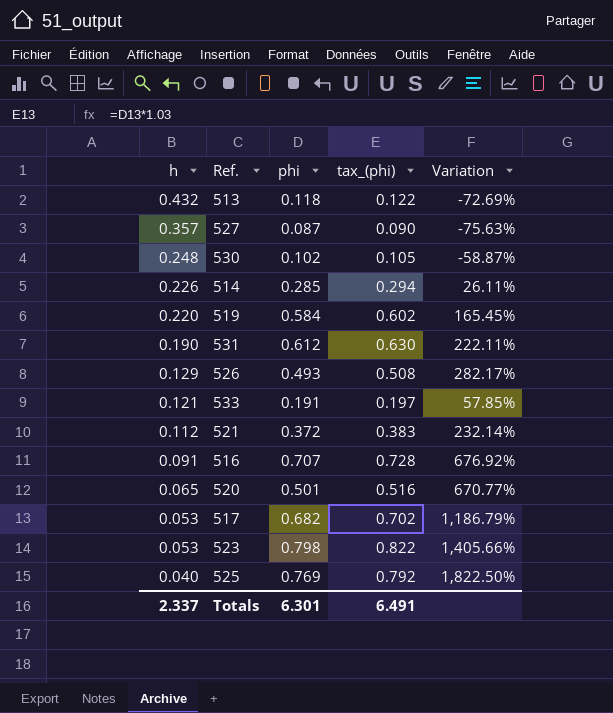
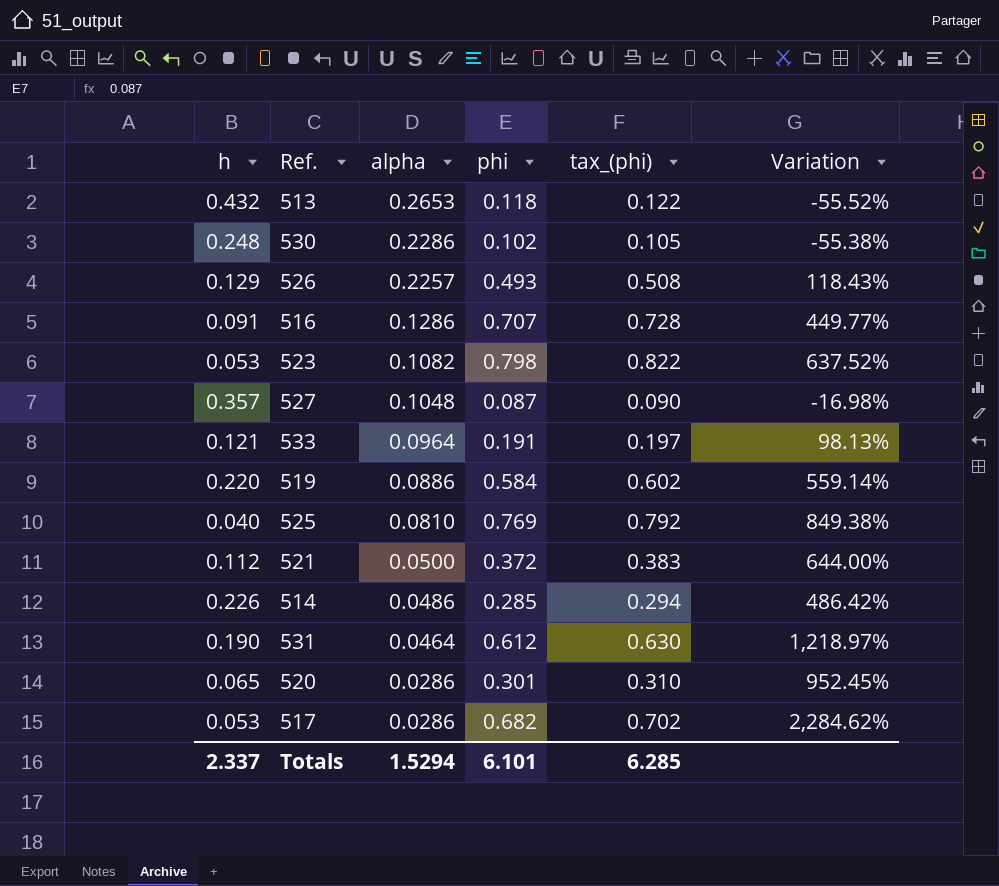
row order: h descending -> alpha descending
column alpha | position: none -> 3
column Variation | formula: ([phi] - [h]) / [h] -> ([phi] - [alpha]) / [alpha]
520 | phi: 0.501 -> 0.301
520 | tax_(phi): 0.516 -> 0.310
Totals | phi: 6.301 -> 6.101
Totals | tax_(phi): 6.491 -> 6.285

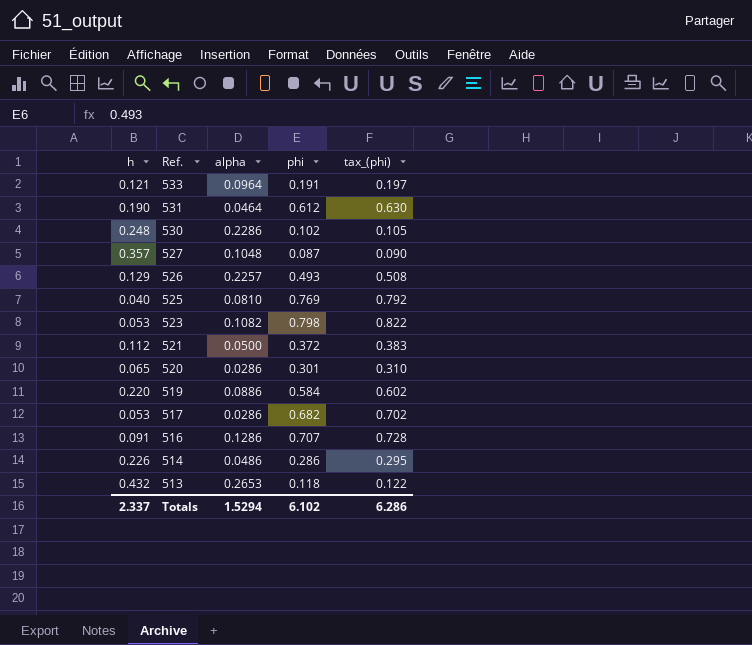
row order: alpha descending -> Ref. descending
column Variation | formula: ([phi] - [alpha]) / [alpha] -> none
514 | phi: 0.285 -> 0.286
514 | tax_(phi): 0.294 -> 0.295
Totals | phi: 6.101 -> 6.102
Totals | tax_(phi): 6.285 -> 6.286

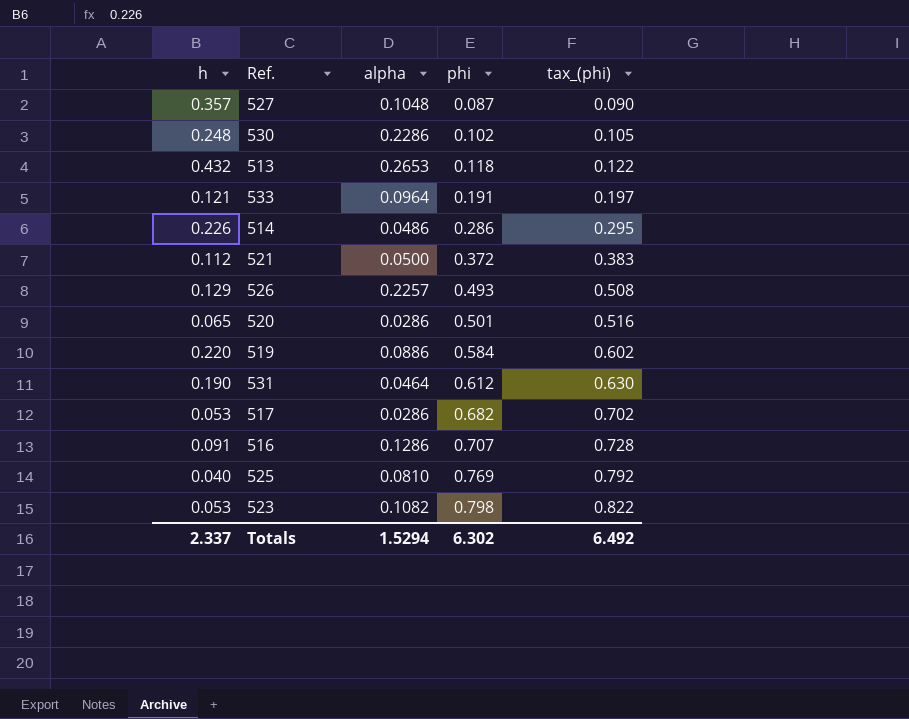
row order: Ref. descending -> phi ascending
520 | phi: 0.301 -> 0.501
520 | tax_(phi): 0.310 -> 0.516
Totals | phi: 6.102 -> 6.302
Totals | tax_(phi): 6.286 -> 6.492

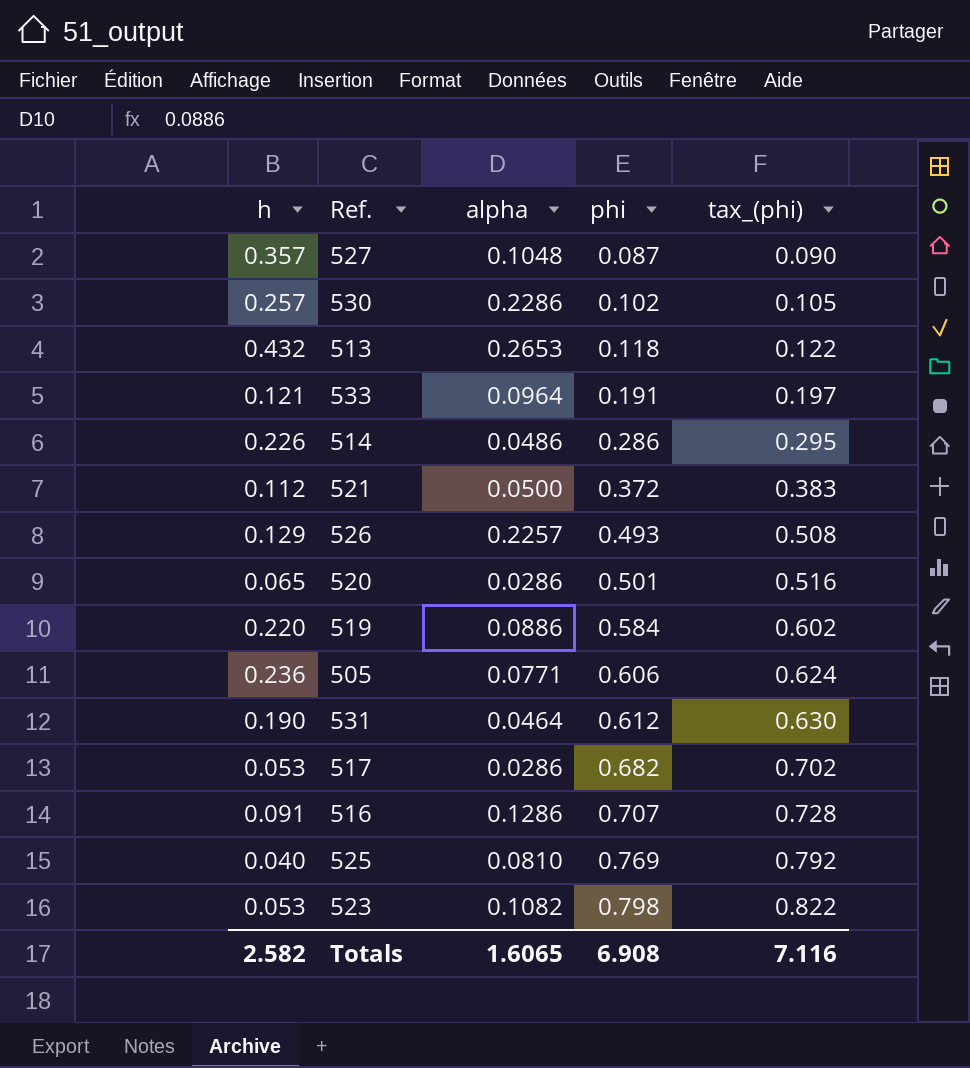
530 | h: 0.248 -> 0.257
row 505: none -> 0.236 | 0.0771 | 0.606 | 0.624
Totals | h: 2.337 -> 2.582
Totals | alpha: 1.5294 -> 1.6065
Totals | phi: 6.302 -> 6.908
Totals | tax_(phi): 6.492 -> 7.116

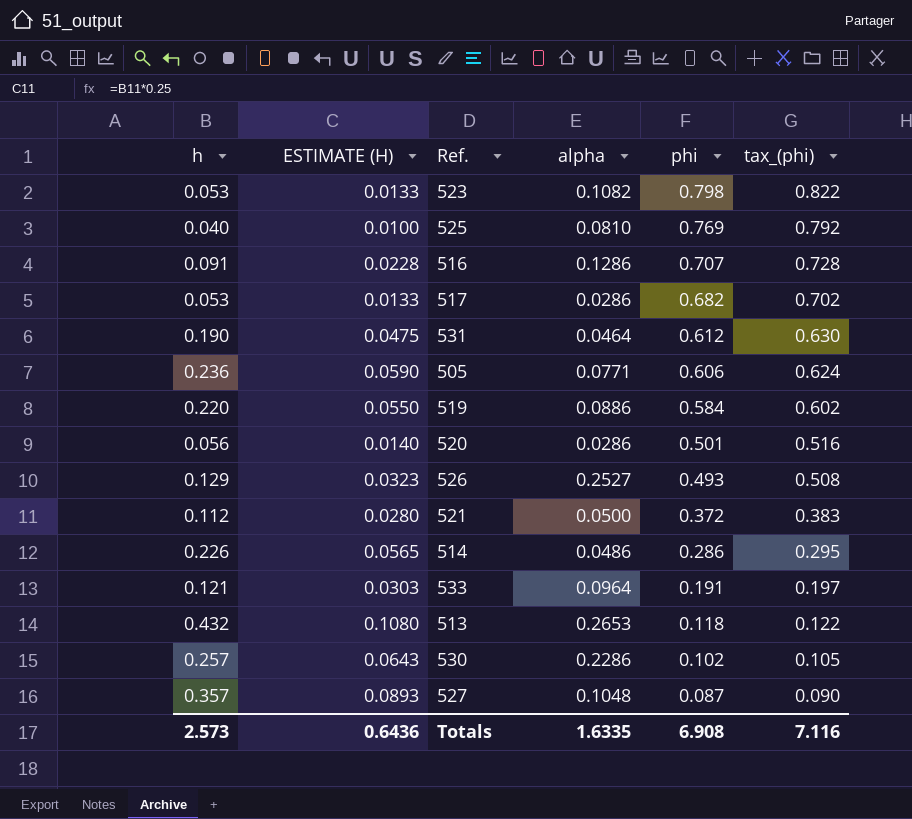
row order: phi ascending -> phi descending
column ESTIMATE (H) | formula: none -> [h] * 0.25
520 | h: 0.065 -> 0.056
526 | alpha: 0.2257 -> 0.2527
Totals | h: 2.582 -> 2.573
Totals | alpha: 1.6065 -> 1.6335

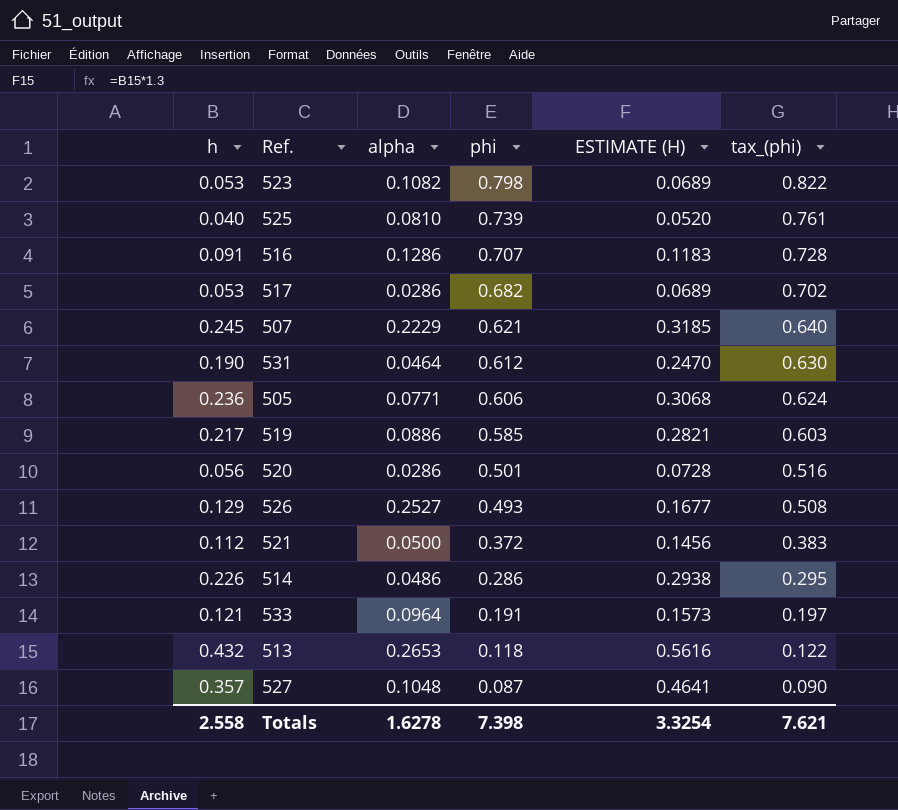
column ESTIMATE (H) | formula: [h] * 0.25 -> [h] * 1.3
column ESTIMATE (H) | position: 2 -> 5
row 530: 0.257 | 0.0643 | 0.2286 | 0.102 | 0.105 -> none
525 | phi: 0.769 -> 0.739
525 | tax_(phi): 0.792 -> 0.761
row 507: none -> 0.245 | 0.2229 | 0.621 | 0.3185 | 0.640
519 | h: 0.220 -> 0.217
519 | phi: 0.584 -> 0.585
519 | tax_(phi): 0.602 -> 0.603
Totals | h: 2.573 -> 2.558
Totals | alpha: 1.6335 -> 1.6278
Totals | phi: 6.908 -> 7.398
Totals | ESTIMATE (H): 0.6436 -> 3.3254
Totals | tax_(phi): 7.116 -> 7.621

